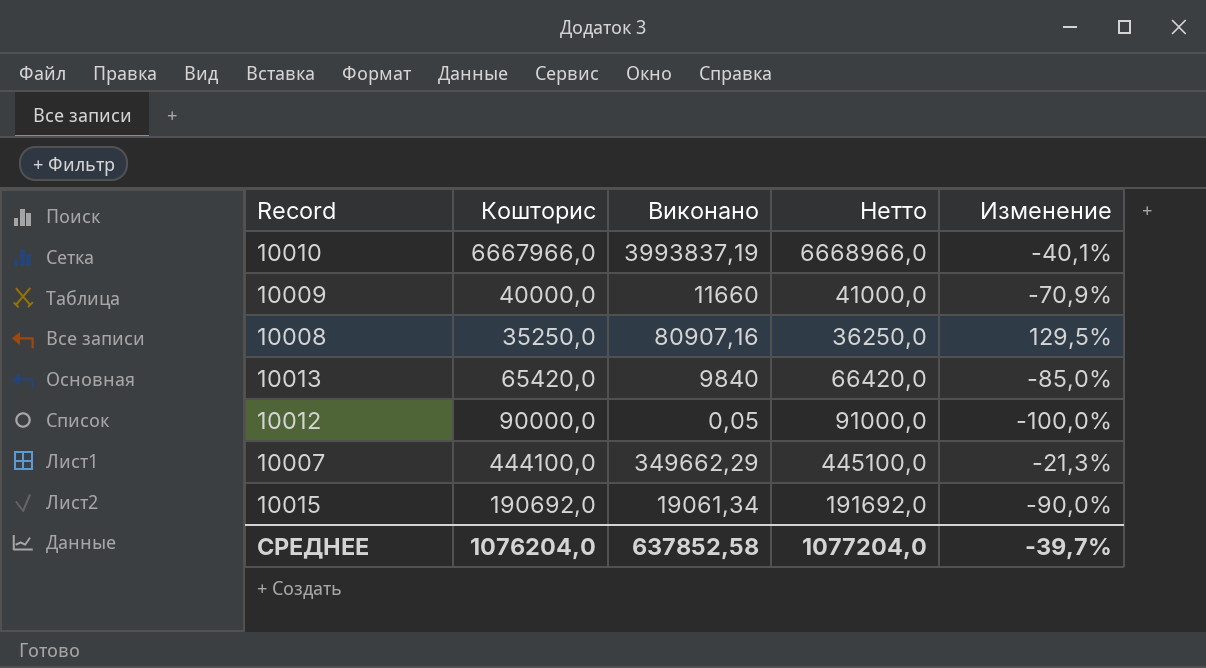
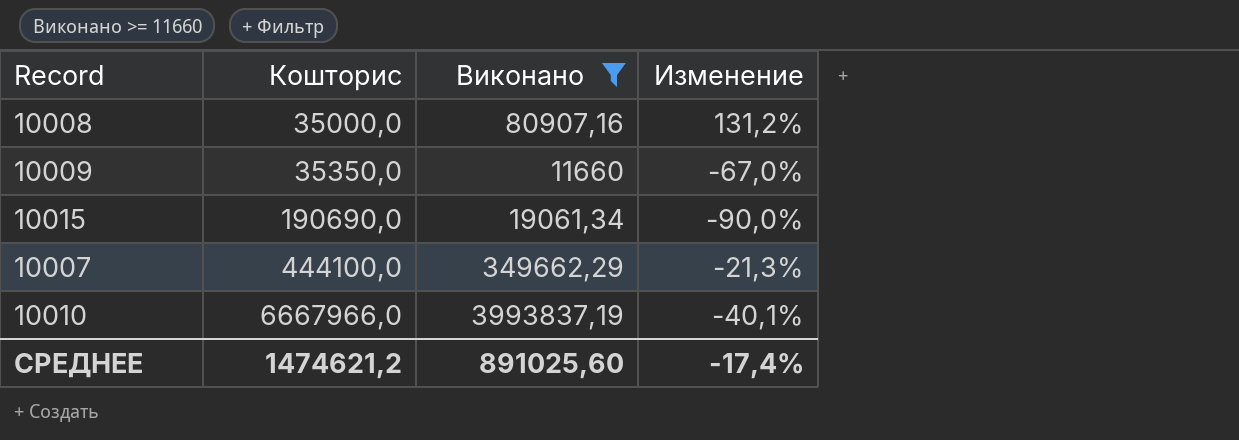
filter: none -> Виконано >= 11660
row order: none -> Кошторис ascending
column Нетто | formula: [Кошторис] + 1000 -> none
10008 | Кошторис: 35250,0 -> 35000,0
10008 | Изменение: 129,5% -> 131,2%
10009 | Кошторис: 40000,0 -> 35350,0
10009 | Изменение: -70,9% -> -67,0%
10015 | Кошторис: 190692,0 -> 190690,0
СРЕДНЕЕ | Кошторис: 1076204,0 -> 1474621,2
СРЕДНЕЕ | Виконано: 637852,58 -> 891025,60
СРЕДНЕЕ | Изменение: -39,7% -> -17,4%

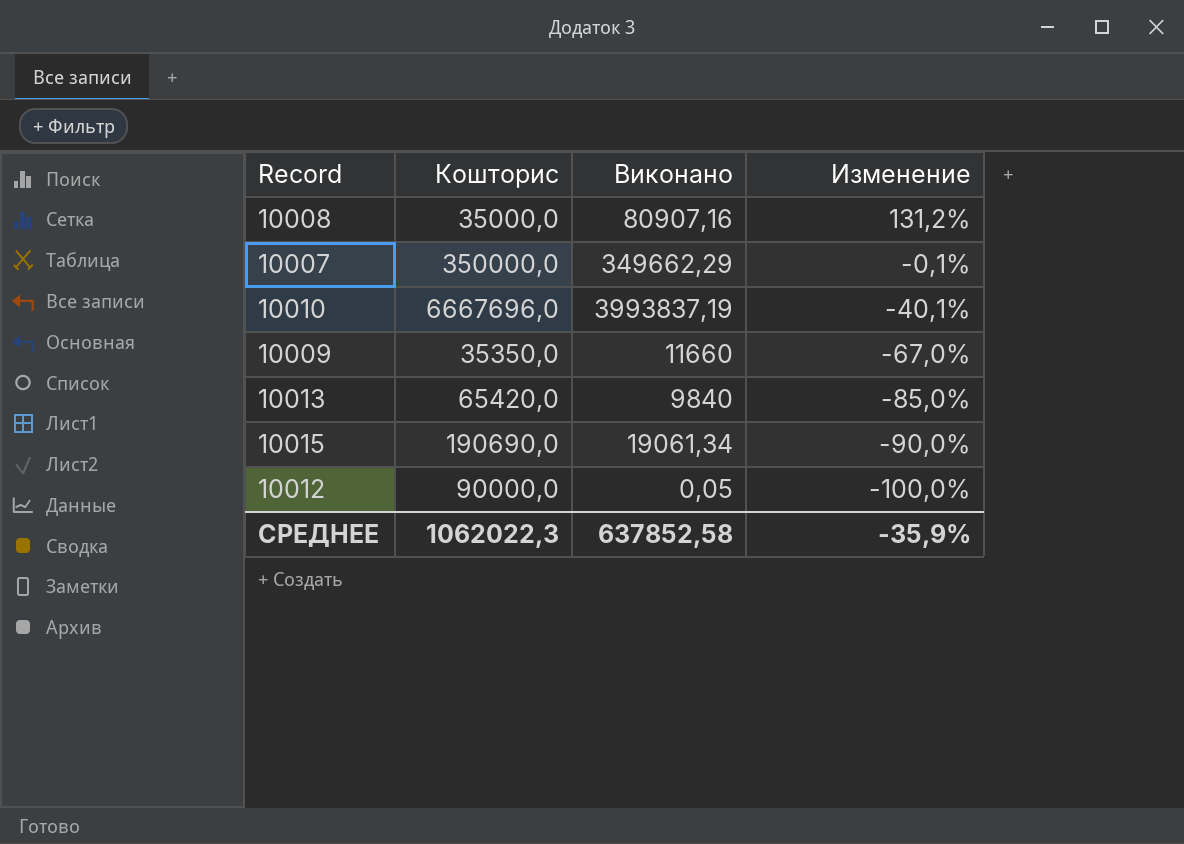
filter: Виконано >= 11660 -> none
row order: Кошторис ascending -> Изменение descending
10007 | Кошторис: 444100,0 -> 350000,0
10007 | Изменение: -21,3% -> -0,1%
10010 | Кошторис: 6667966,0 -> 6667696,0
СРЕДНЕЕ | Кошторис: 1474621,2 -> 1062022,3
СРЕДНЕЕ | Виконано: 891025,60 -> 637852,58
СРЕДНЕЕ | Изменение: -17,4% -> -35,9%

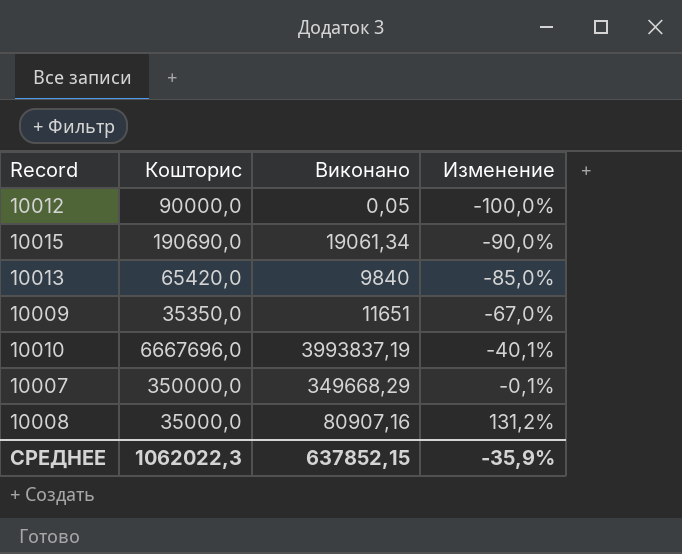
row order: Изменение descending -> Изменение ascending
10009 | Виконано: 11660 -> 11651
10007 | Виконано: 349662,29 -> 349668,29
СРЕДНЕЕ | Виконано: 637852,58 -> 637852,15

